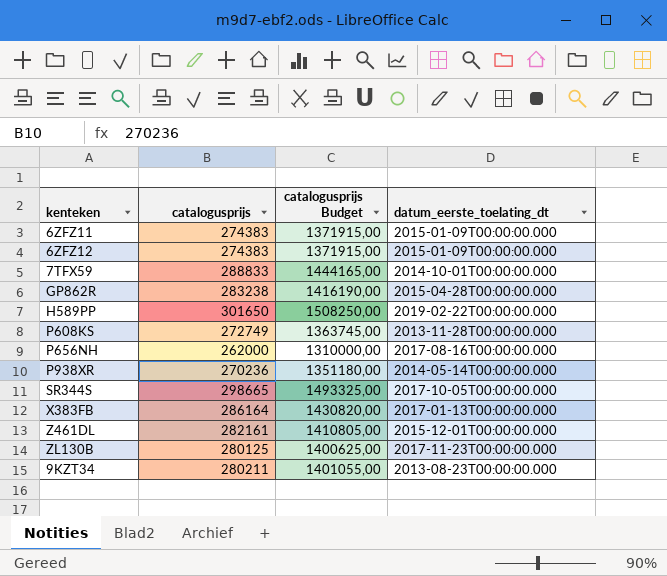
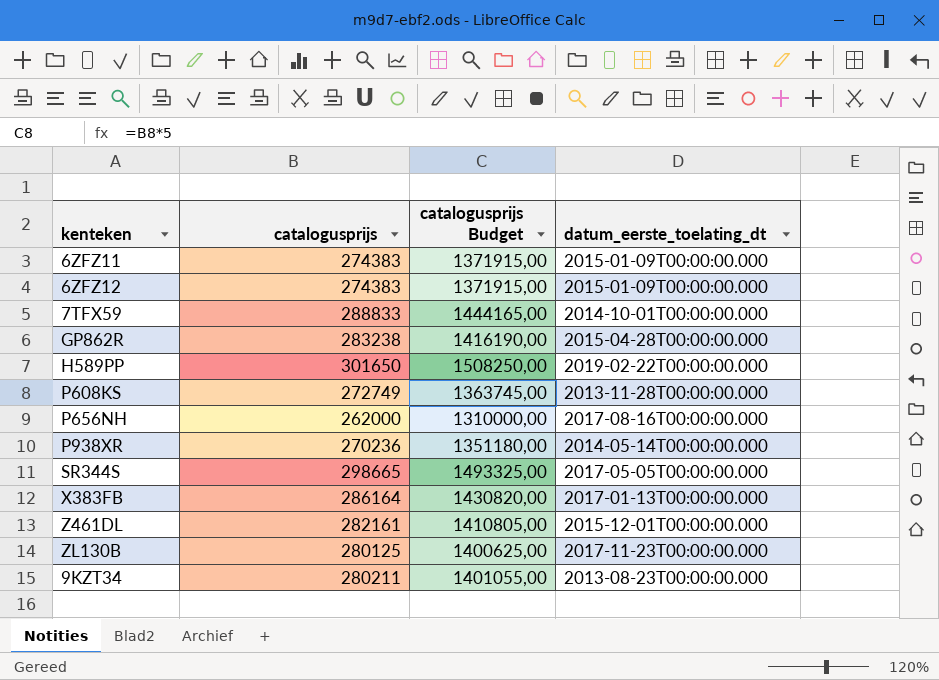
SR344S | datum_eerste_toelating_dt: 2017-10-05T00:00:00.000 -> 2017-05-05T00:00:00.000

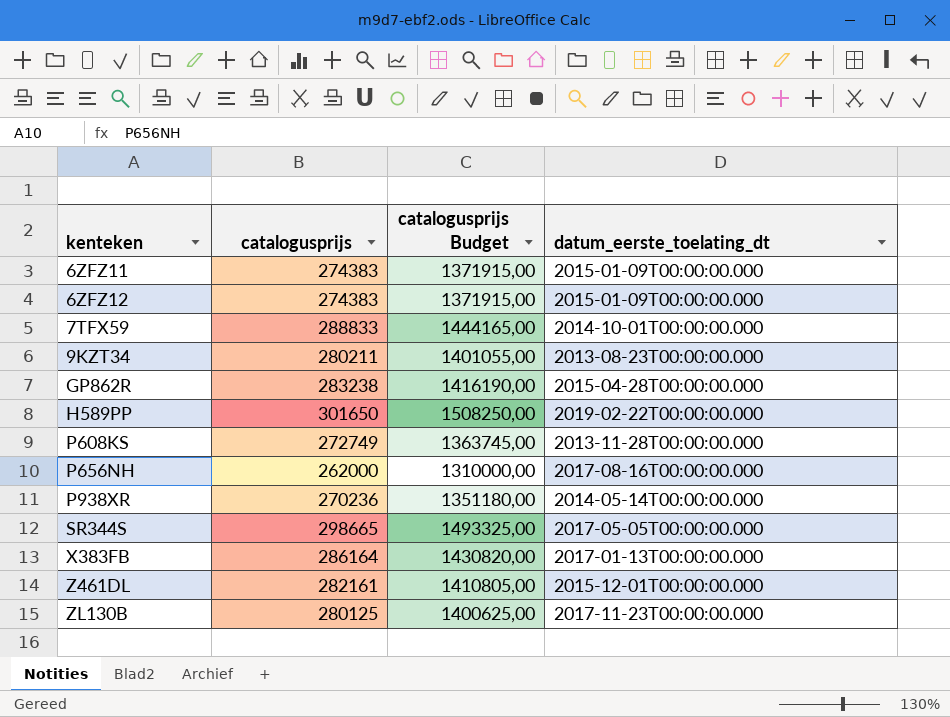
row order: none -> kenteken ascending

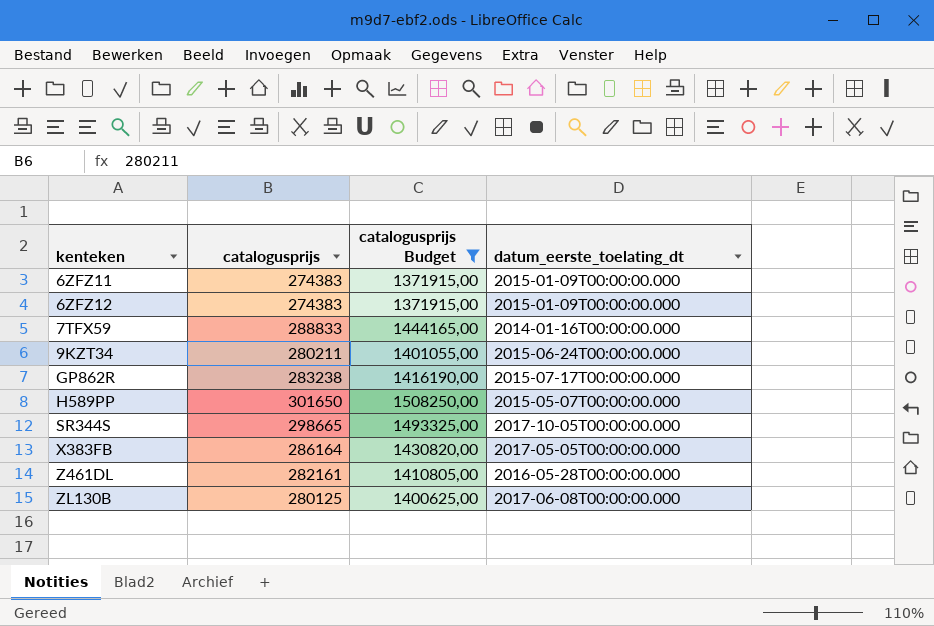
filter: none -> catalogusprijs Budget >= 1371915,00
7TFX59 | datum_eerste_toelating_dt: 2014-10-01T00:00:00.000 -> 2014-01-16T00:00:00.000
9KZT34 | datum_eerste_toelating_dt: 2013-08-23T00:00:00.000 -> 2015-06-24T00:00:00.000
GP862R | datum_eerste_toelating_dt: 2015-04-28T00:00:00.000 -> 2015-07-17T00:00:00.000
H589PP | datum_eerste_toelating_dt: 2019-02-22T00:00:00.000 -> 2015-05-07T00:00:00.000
SR344S | datum_eerste_toelating_dt: 2017-05-05T00:00:00.000 -> 2017-10-05T00:00:00.000
X383FB | datum_eerste_toelating_dt: 2017-01-13T00:00:00.000 -> 2017-05-05T00:00:00.000
Z461DL | datum_eerste_toelating_dt: 2015-12-01T00:00:00.000 -> 2016-05-28T00:00:00.000
ZL130B | datum_eerste_toelating_dt: 2017-11-23T00:00:00.000 -> 2017-06-08T00:00:00.000

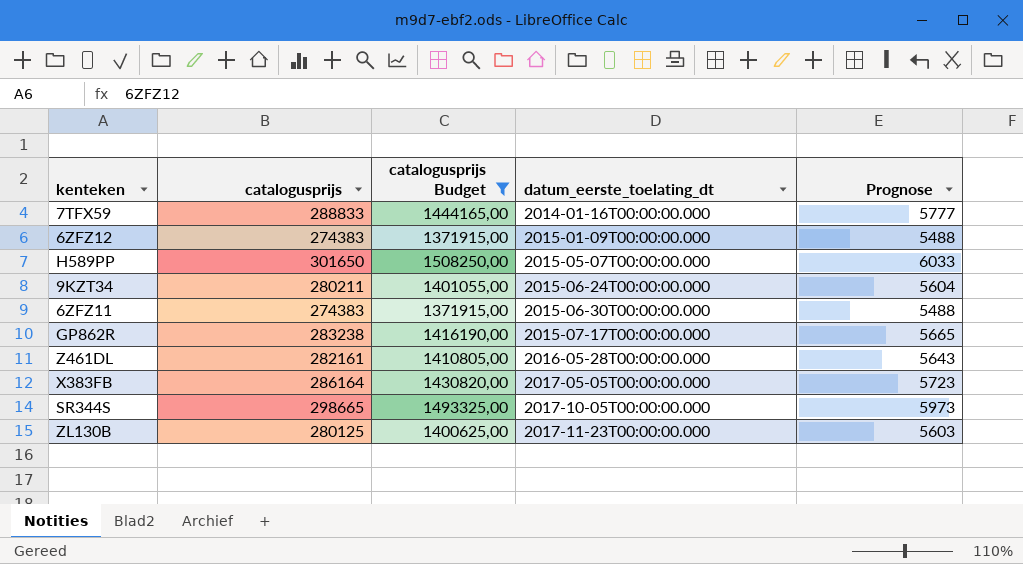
row order: kenteken ascending -> datum_eerste_toelating_dt ascending
column Prognose | formula: none -> [catalogusprijs] * 0,02
6ZFZ11 | datum_eerste_toelating_dt: 2015-01-09T00:00:00.000 -> 2015-06-30T00:00:00.000
ZL130B | datum_eerste_toelating_dt: 2017-06-08T00:00:00.000 -> 2017-11-23T00:00:00.000

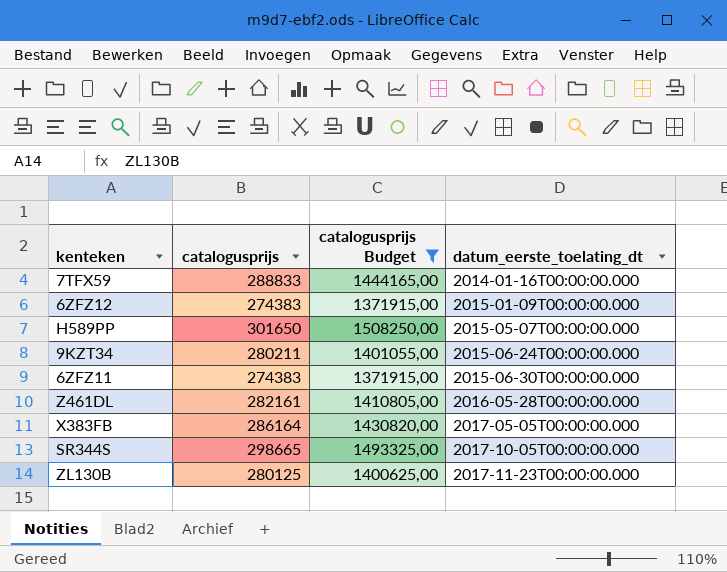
column Prognose | formula: [catalogusprijs] * 0,02 -> none
row GP862R: 283238 | 1416190,00 | 2015-07-17T00:00:00.000 | 5665 -> none

